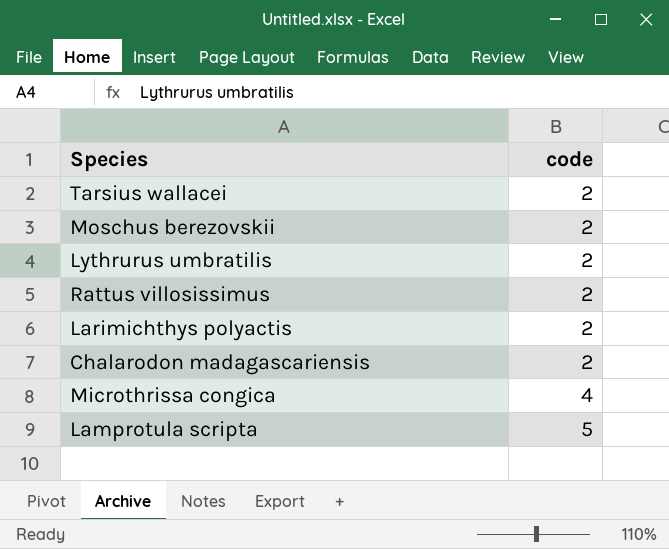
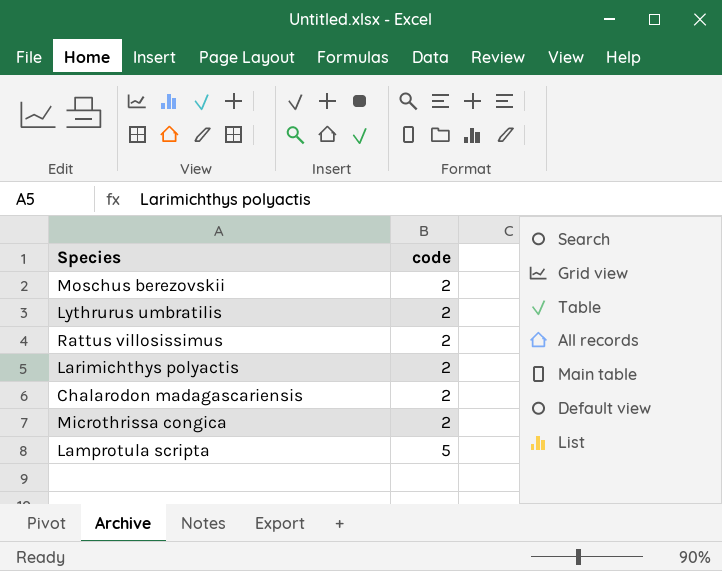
row Tarsius wallacei: 2 -> none
Microthrissa congica | code: 4 -> 2

